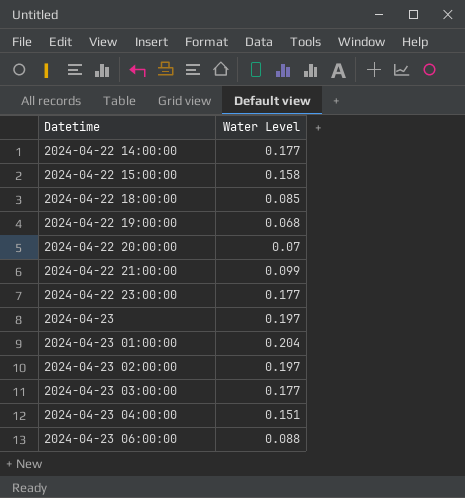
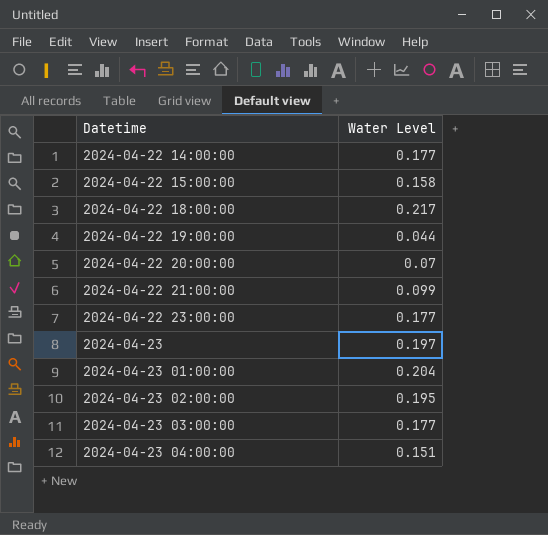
row 2024-04-23 06:00:00: 0.088 -> none
2024-04-22 18:00:00 | Water Level: 0.085 -> 0.217
2024-04-22 19:00:00 | Water Level: 0.068 -> 0.044
2024-04-23 02:00:00 | Water Level: 0.197 -> 0.195

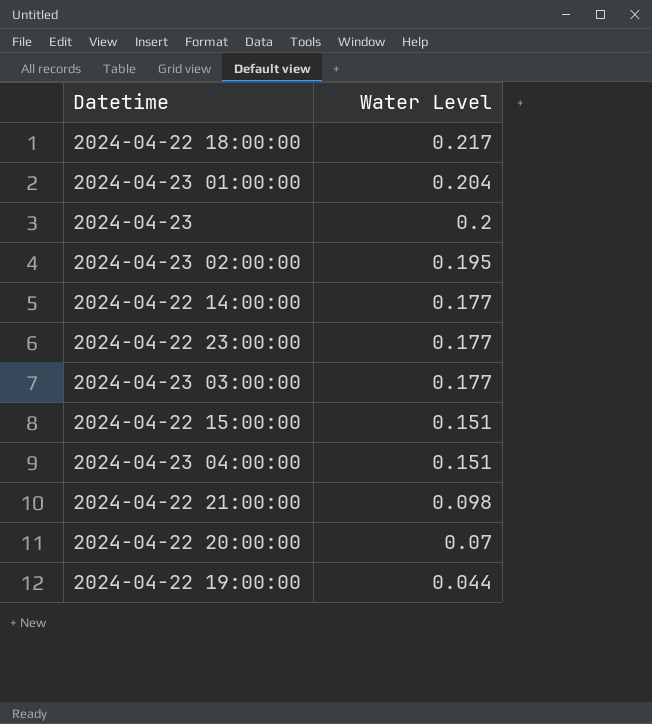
row order: Datetime ascending -> Water Level descending
2024-04-23 | Water Level: 0.197 -> 0.2
2024-04-22 15:00:00 | Water Level: 0.158 -> 0.151
2024-04-22 21:00:00 | Water Level: 0.099 -> 0.098

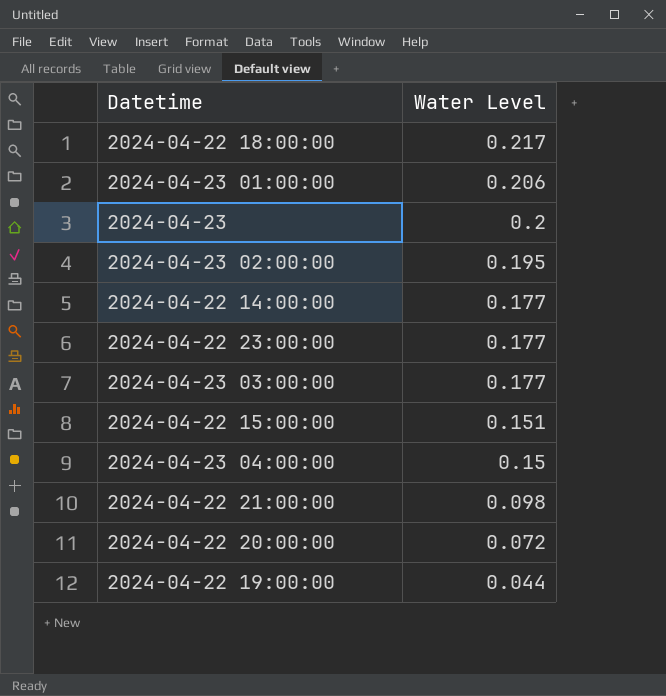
2024-04-23 01:00:00 | Water Level: 0.204 -> 0.206
2024-04-23 04:00:00 | Water Level: 0.151 -> 0.15
2024-04-22 20:00:00 | Water Level: 0.07 -> 0.072

